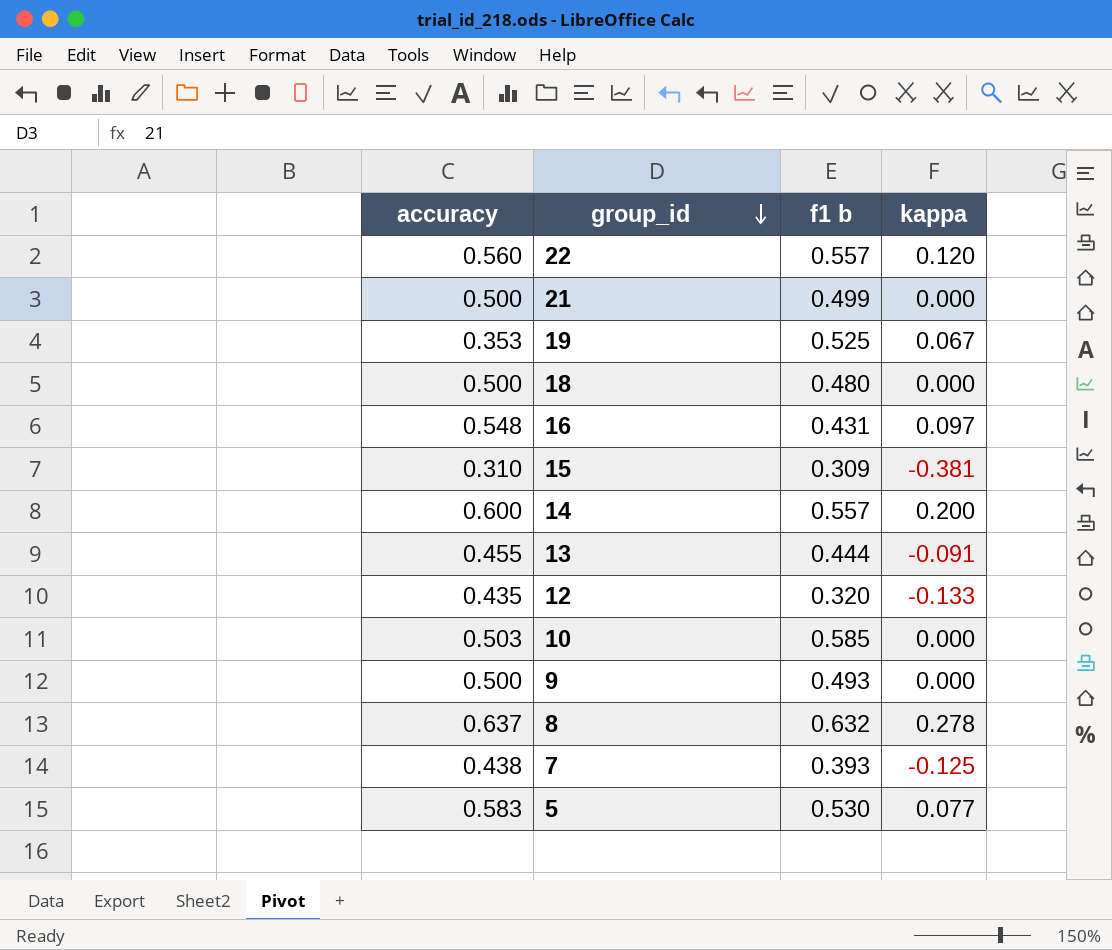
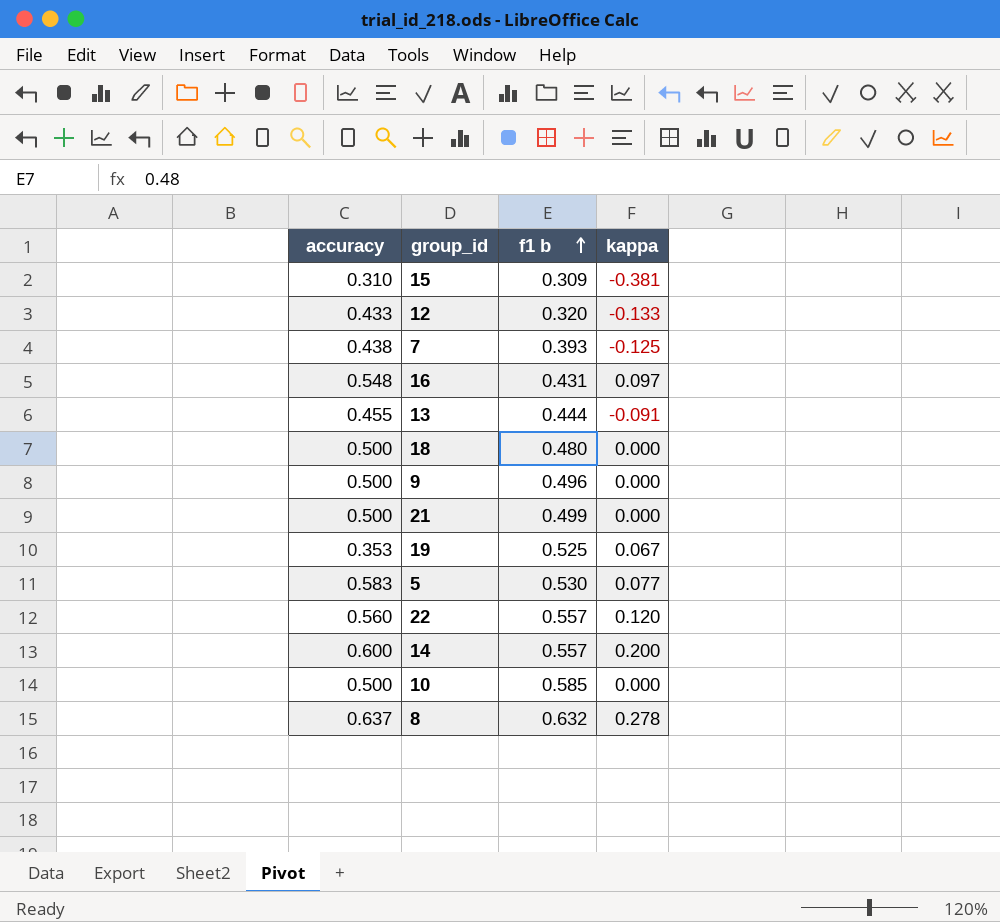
row order: group_id descending -> f1 b ascending
12 | accuracy: 0.435 -> 0.433
9 | f1 b: 0.493 -> 0.496
10 | accuracy: 0.503 -> 0.500

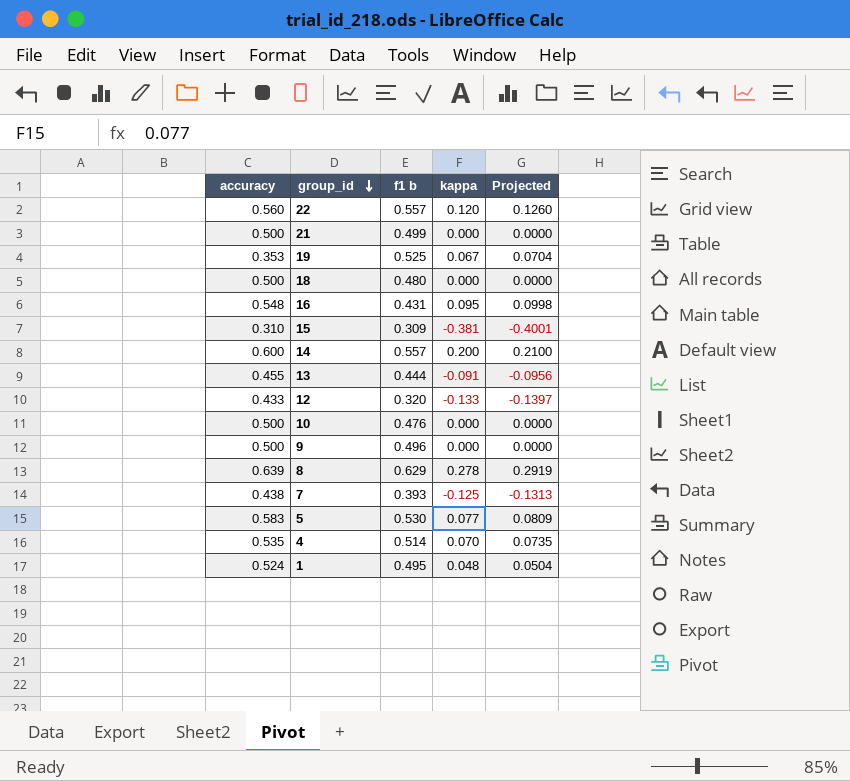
row order: f1 b ascending -> group_id descending
column Projected | formula: none -> [kappa] * 1.05
16 | kappa: 0.097 -> 0.095
10 | f1 b: 0.585 -> 0.476
8 | accuracy: 0.637 -> 0.639
8 | f1 b: 0.632 -> 0.629
row 4: none -> 0.535 | 0.514 | 0.070 | 0.0735
row 1: none -> 0.524 | 0.495 | 0.048 | 0.0504

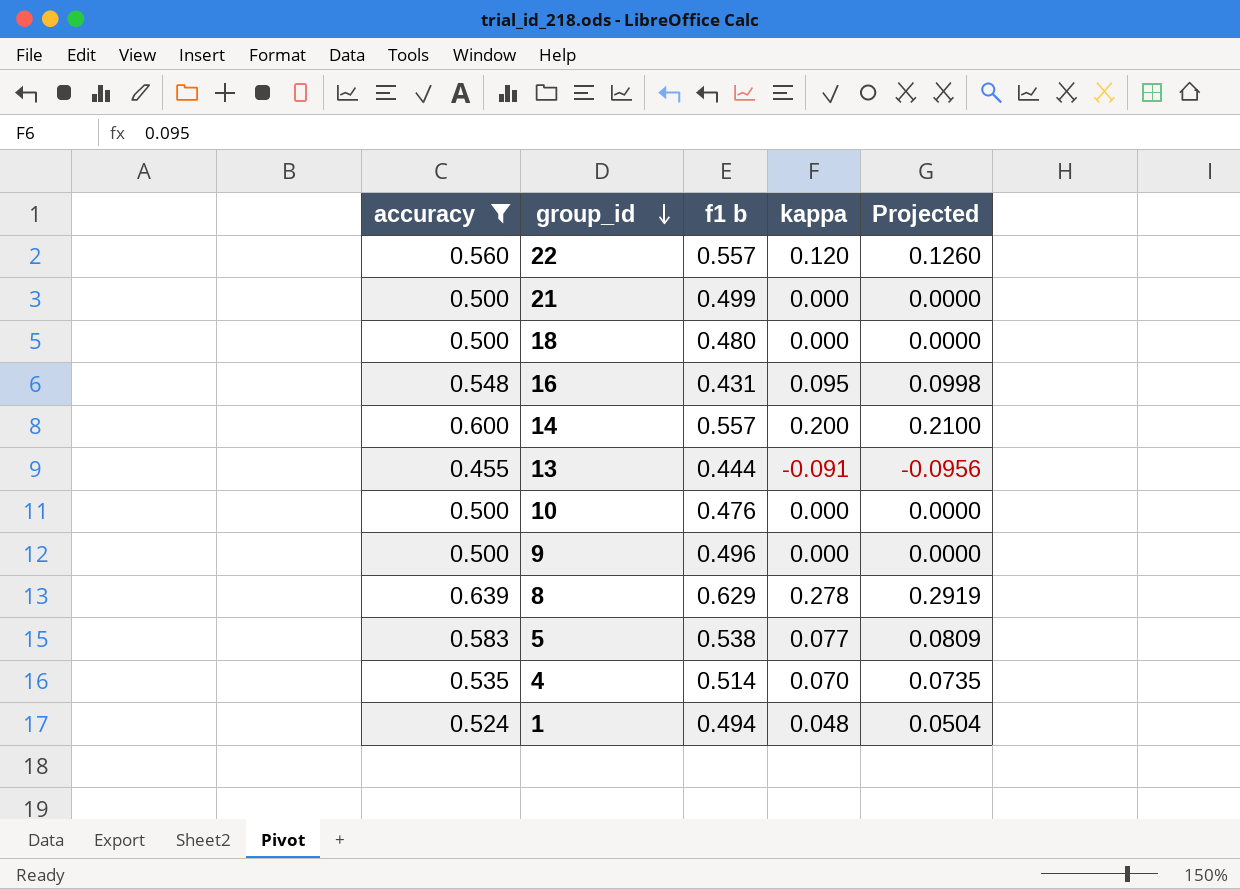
filter: none -> accuracy >= 0.455
5 | f1 b: 0.530 -> 0.538
1 | f1 b: 0.495 -> 0.494

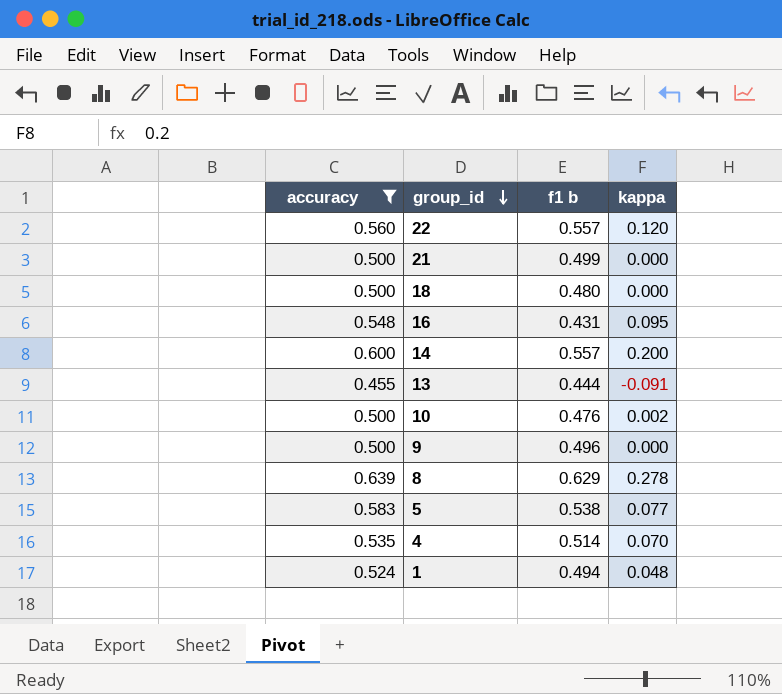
column Projected | formula: [kappa] * 1.05 -> none
10 | kappa: 0.000 -> 0.002

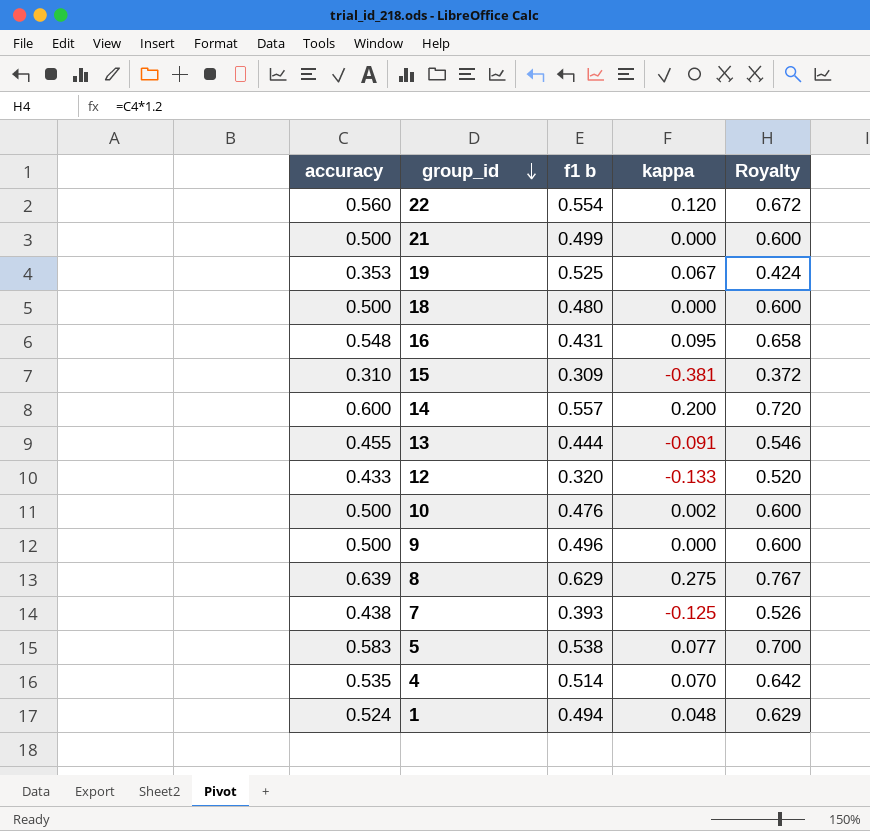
filter: accuracy >= 0.455 -> none
column Royalty | formula: none -> [accuracy] * 1.2
22 | f1 b: 0.557 -> 0.554
8 | kappa: 0.278 -> 0.275

